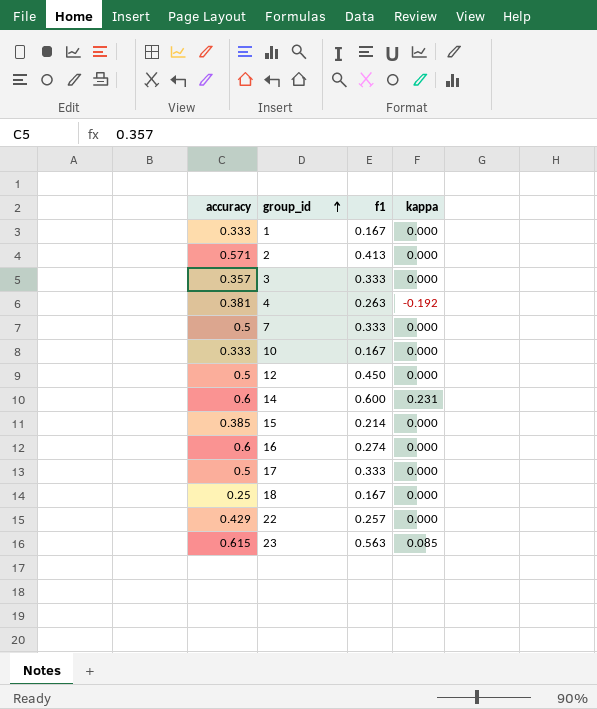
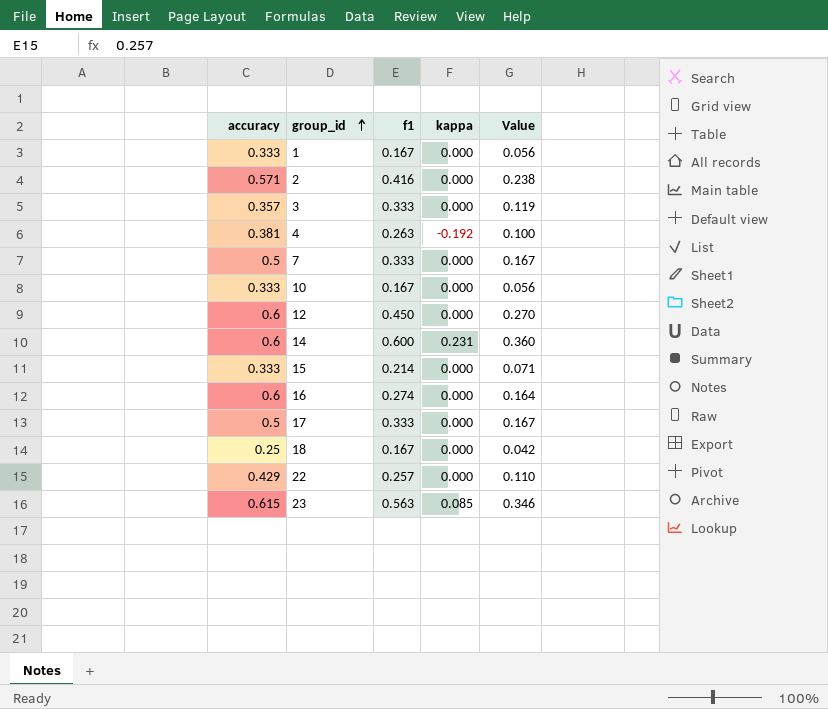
column Value | formula: none -> [accuracy] * [f1]
2 | f1: 0.413 -> 0.416
12 | accuracy: 0.5 -> 0.6
15 | accuracy: 0.385 -> 0.333

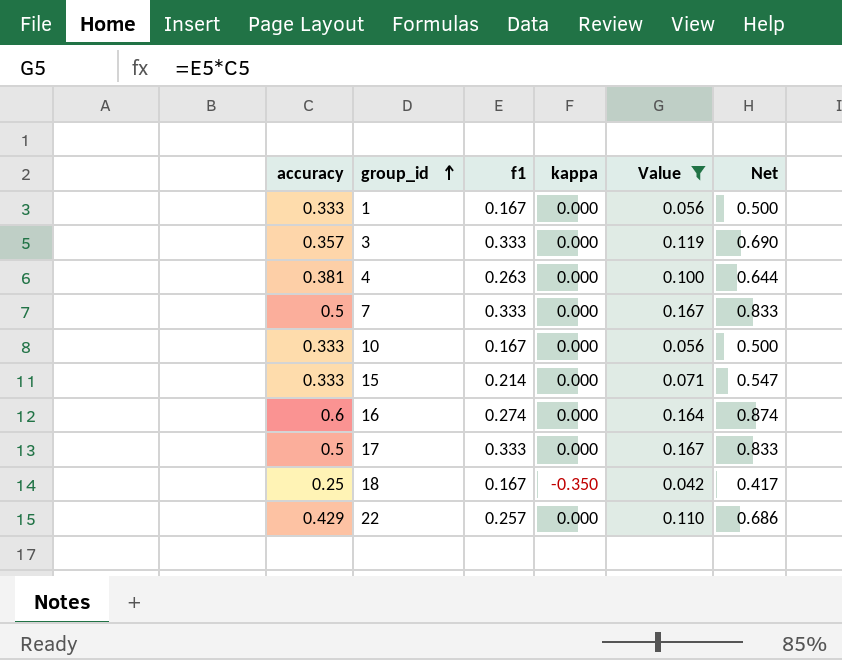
filter: none -> Value <= 0.167
column Net | formula: none -> [accuracy] + [f1]
4 | kappa: -0.192 -> 0.000
18 | kappa: 0.000 -> -0.350

